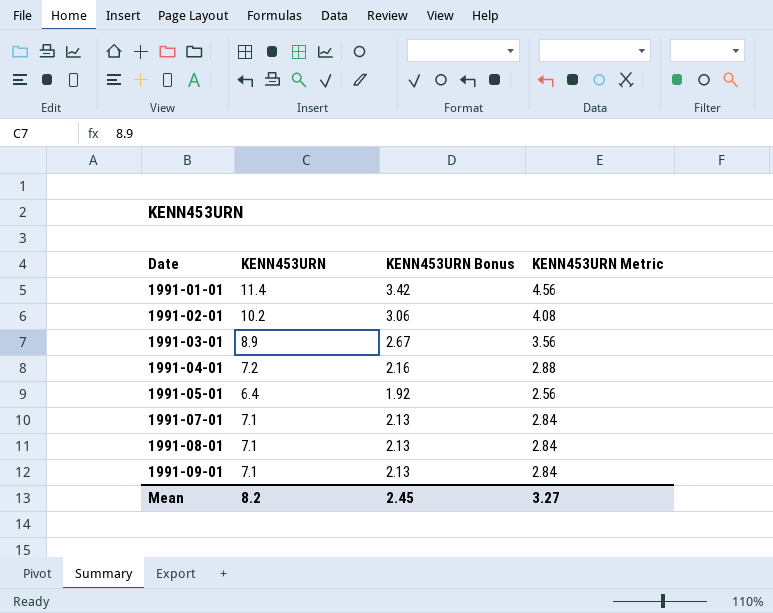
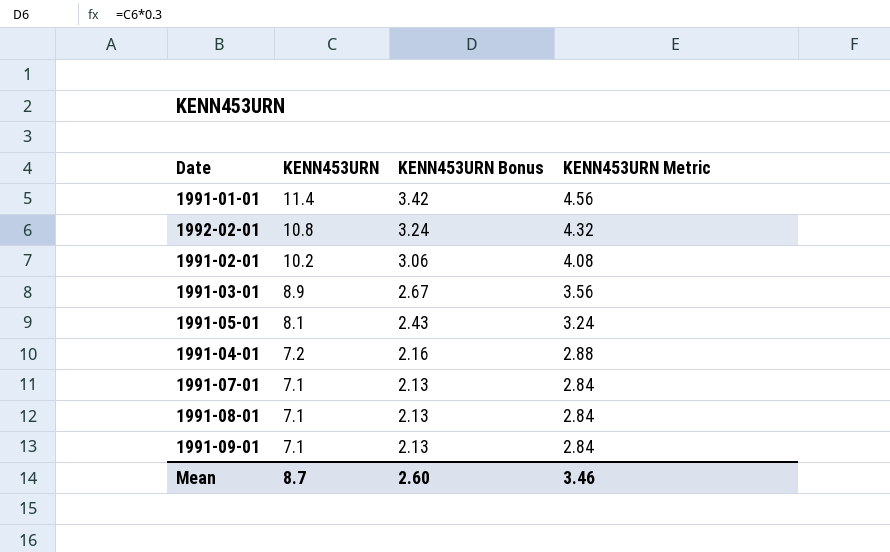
row order: Date ascending -> KENN453URN descending
row 1992-02-01: none -> 10.8 | 3.24 | 4.32
1991-05-01 | KENN453URN: 6.4 -> 8.1
1991-05-01 | KENN453URN Bonus: 1.92 -> 2.43
1991-05-01 | KENN453URN Metric: 2.56 -> 3.24
Mean | KENN453URN: 8.2 -> 8.7
Mean | KENN453URN Bonus: 2.45 -> 2.60
Mean | KENN453URN Metric: 3.27 -> 3.46

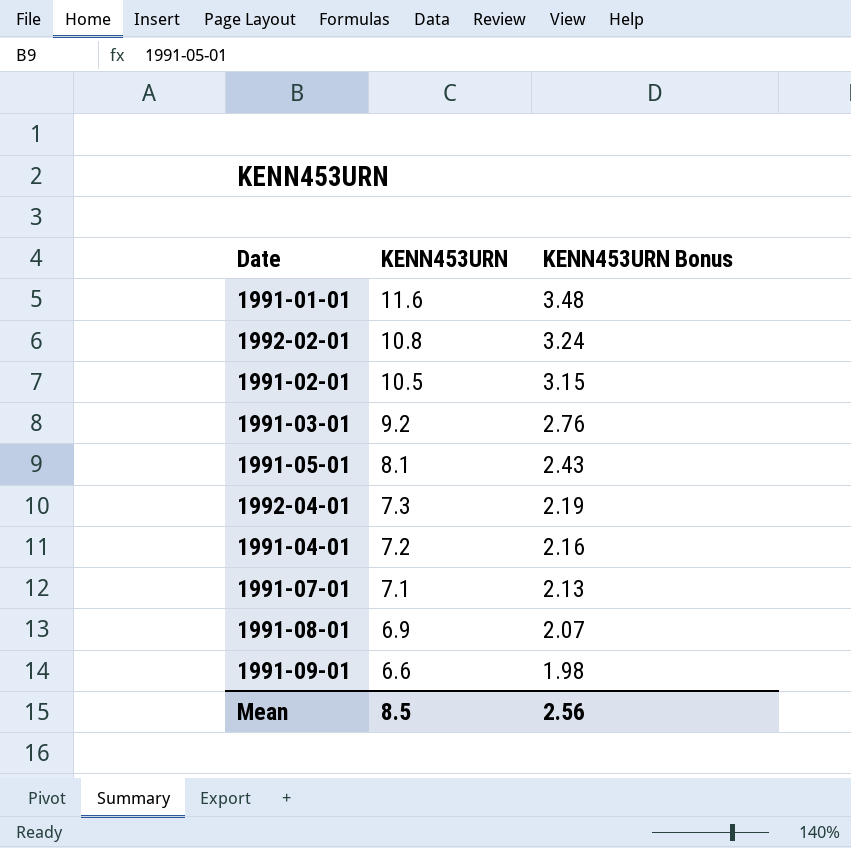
column KENN453URN Metric | formula: [KENN453URN] * 0.4 -> none
1991-01-01 | KENN453URN: 11.4 -> 11.6
1991-01-01 | KENN453URN Bonus: 3.42 -> 3.48
1991-02-01 | KENN453URN: 10.2 -> 10.5
1991-02-01 | KENN453URN Bonus: 3.06 -> 3.15
1991-03-01 | KENN453URN: 8.9 -> 9.2
1991-03-01 | KENN453URN Bonus: 2.67 -> 2.76
row 1992-04-01: none -> 7.3 | 2.19
1991-08-01 | KENN453URN: 7.1 -> 6.9
1991-08-01 | KENN453URN Bonus: 2.13 -> 2.07
1991-09-01 | KENN453URN: 7.1 -> 6.6
1991-09-01 | KENN453URN Bonus: 2.13 -> 1.98
Mean | KENN453URN: 8.7 -> 8.5
Mean | KENN453URN Bonus: 2.60 -> 2.56

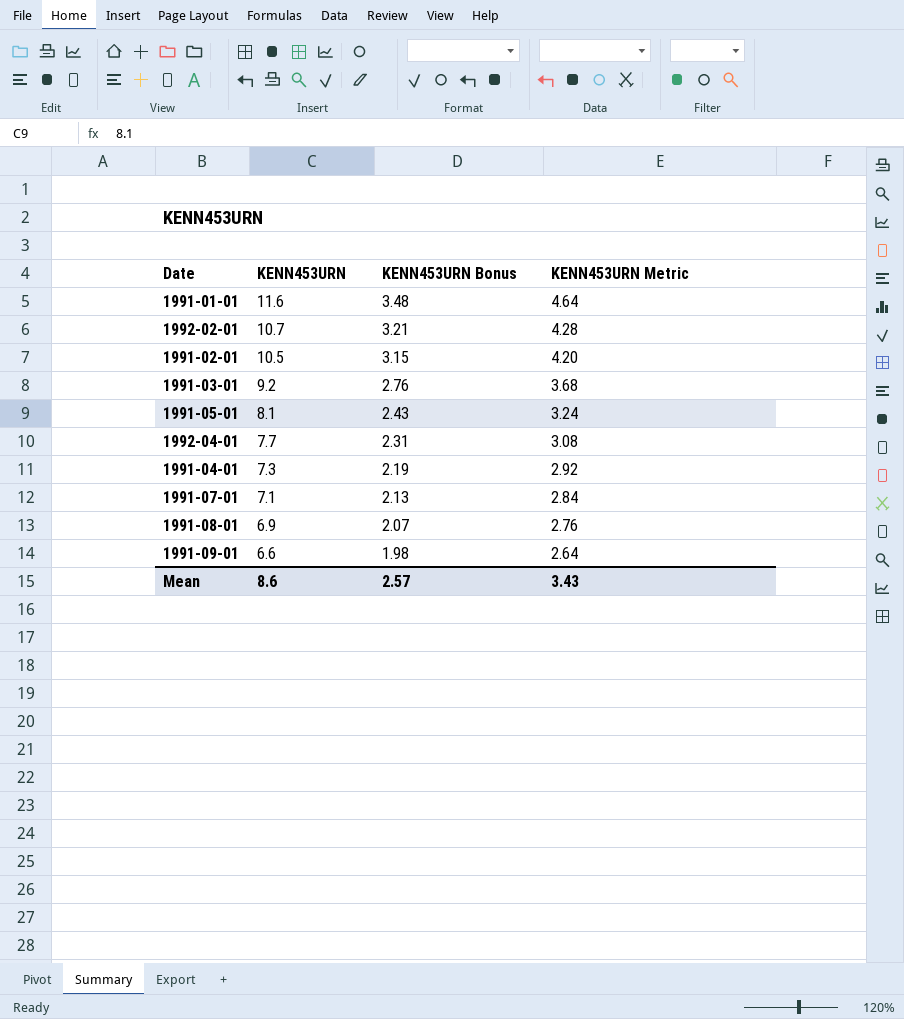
column KENN453URN Metric | formula: none -> [KENN453URN] * 0.4
1992-02-01 | KENN453URN: 10.8 -> 10.7
1992-02-01 | KENN453URN Bonus: 3.24 -> 3.21
1992-04-01 | KENN453URN: 7.3 -> 7.7
1992-04-01 | KENN453URN Bonus: 2.19 -> 2.31
1991-04-01 | KENN453URN: 7.2 -> 7.3
1991-04-01 | KENN453URN Bonus: 2.16 -> 2.19
Mean | KENN453URN: 8.5 -> 8.6
Mean | KENN453URN Bonus: 2.56 -> 2.57

